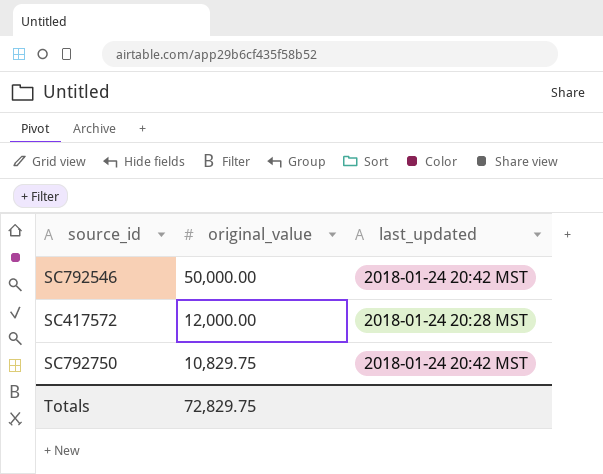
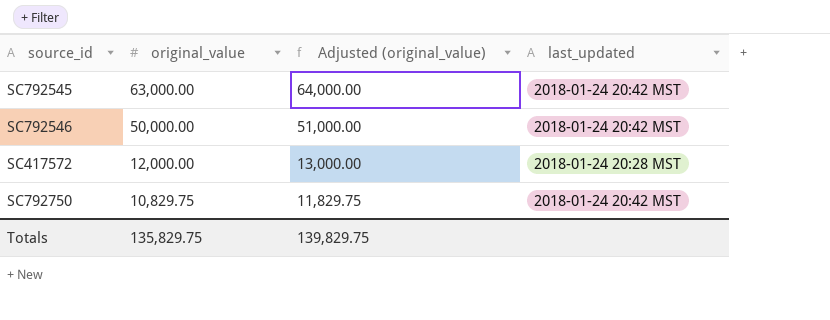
column Adjusted (original_value) | formula: none -> [original_value] + 1000
row SC792545: none -> 63,000.00 | 64,000.00 | 2018-01-24 20:42 MST
Totals | original_value: 72,829.75 -> 135,829.75

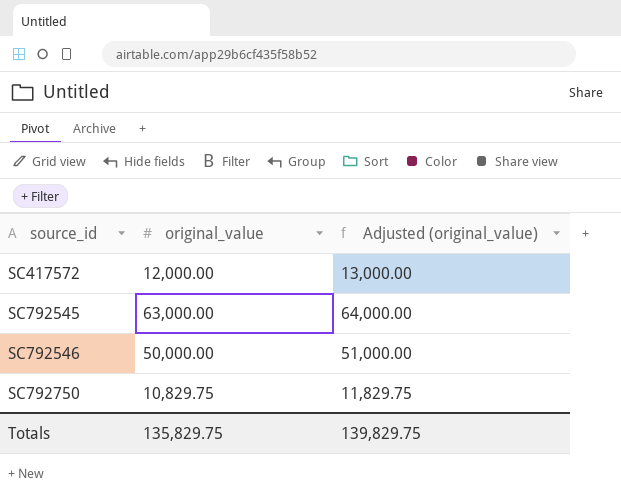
row order: original_value descending -> source_id ascending
column last_updated | position: 4 -> none

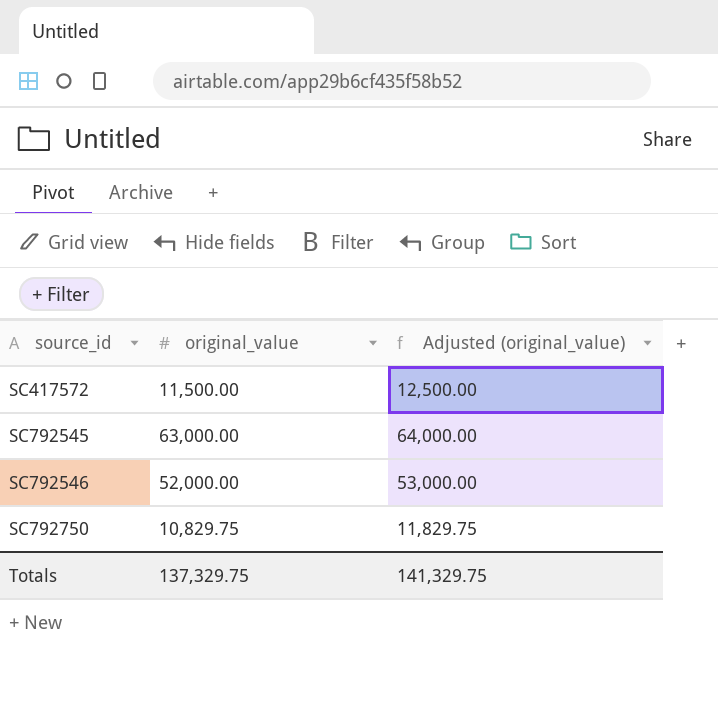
SC417572 | original_value: 12,000.00 -> 11,500.00
SC417572 | Adjusted (original_value): 13,000.00 -> 12,500.00
SC792546 | original_value: 50,000.00 -> 52,000.00
SC792546 | Adjusted (original_value): 51,000.00 -> 53,000.00
Totals | original_value: 135,829.75 -> 137,329.75
Totals | Adjusted (original_value): 139,829.75 -> 141,329.75

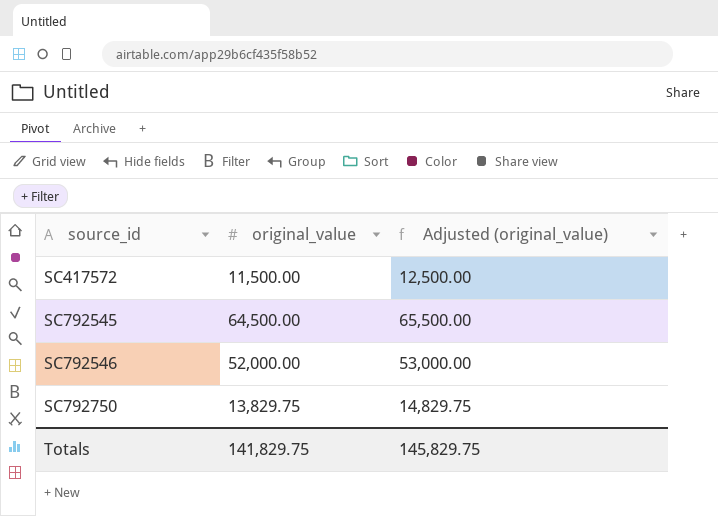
SC792545 | original_value: 63,000.00 -> 64,500.00
SC792545 | Adjusted (original_value): 64,000.00 -> 65,500.00
SC792750 | original_value: 10,829.75 -> 13,829.75
SC792750 | Adjusted (original_value): 11,829.75 -> 14,829.75
Totals | original_value: 137,329.75 -> 141,829.75
Totals | Adjusted (original_value): 141,329.75 -> 145,829.75

